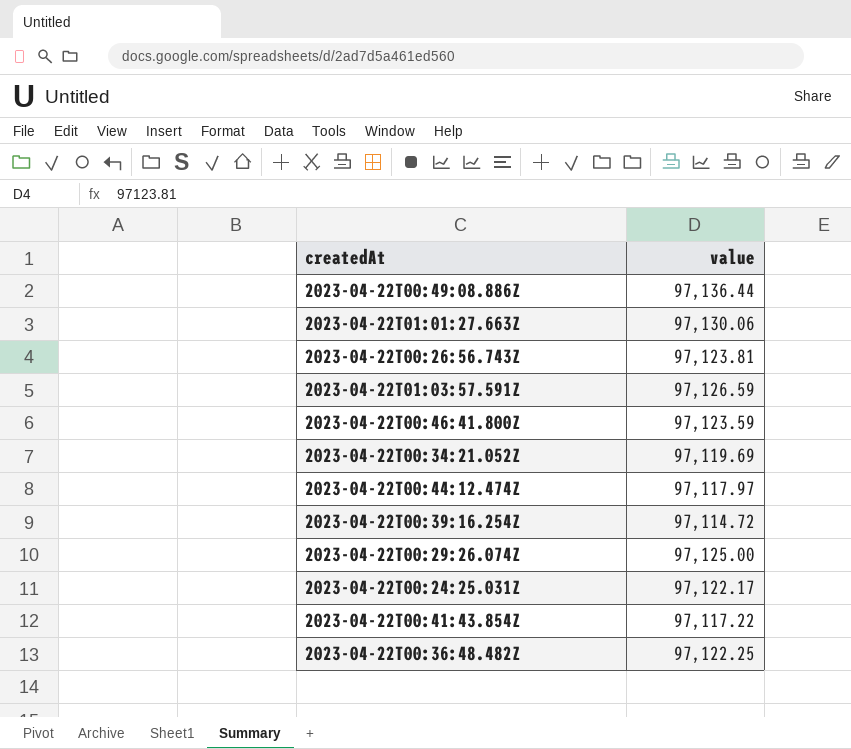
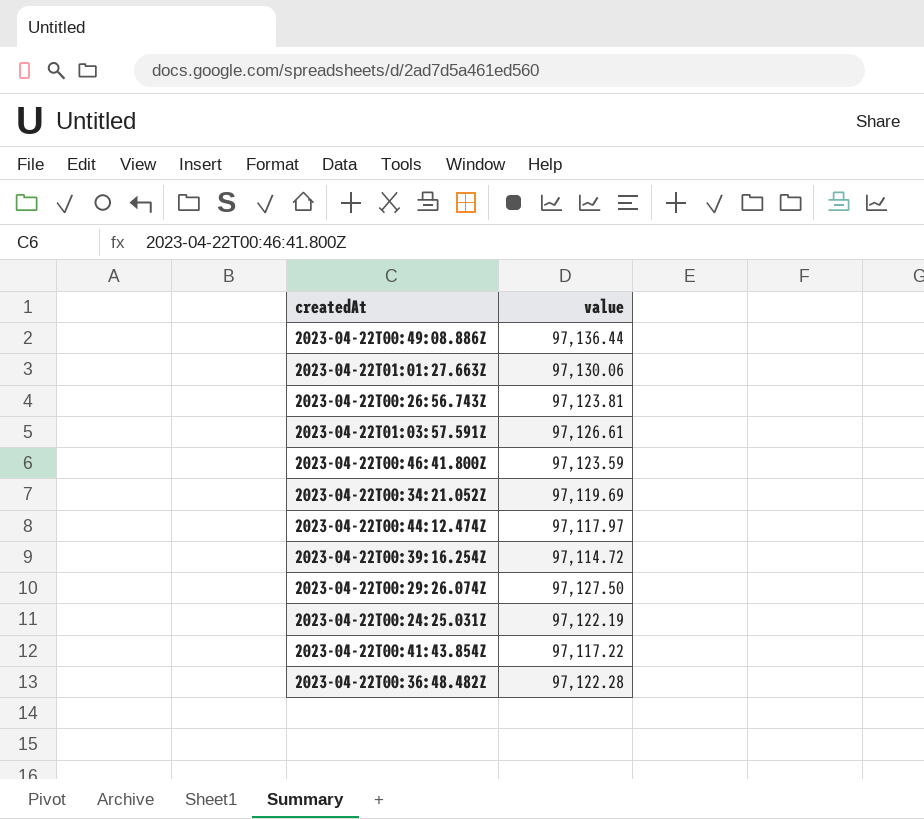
2023-04-22T01:03:57.591Z | value: 97,126.59 -> 97,126.61
2023-04-22T00:29:26.074Z | value: 97,125.00 -> 97,127.50
2023-04-22T00:24:25.031Z | value: 97,122.17 -> 97,122.19
2023-04-22T00:36:48.482Z | value: 97,122.25 -> 97,122.28

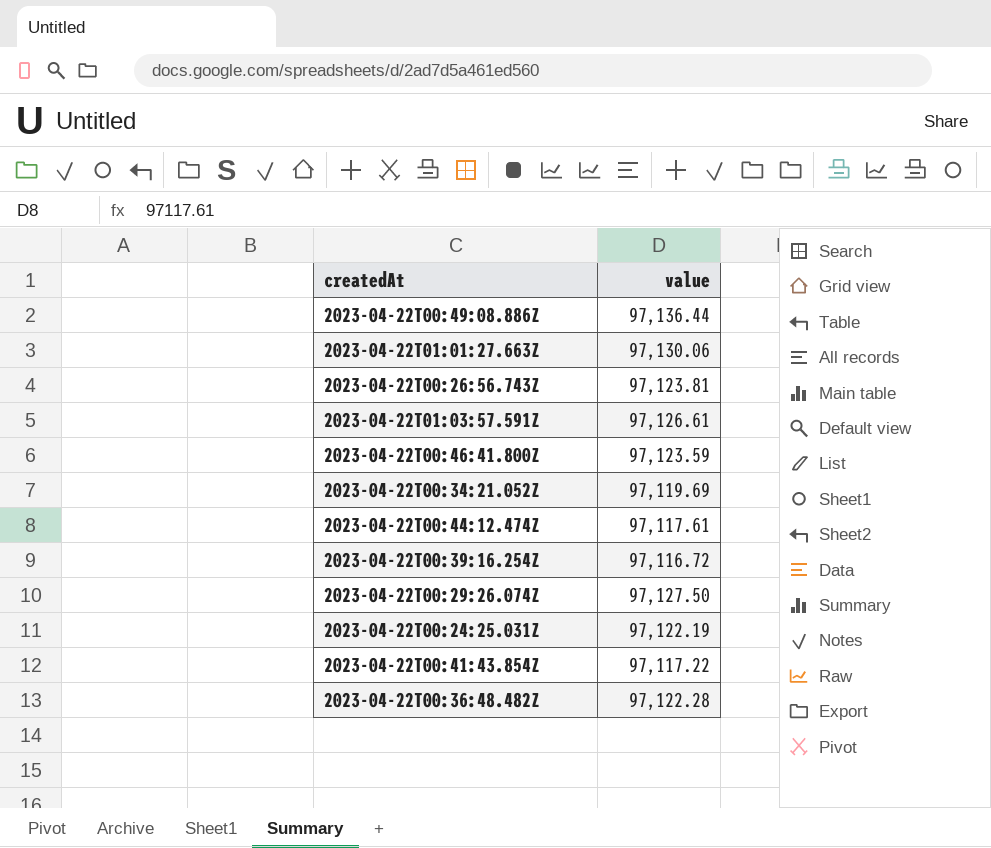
2023-04-22T00:44:12.474Z | value: 97,117.97 -> 97,117.61
2023-04-22T00:39:16.254Z | value: 97,114.72 -> 97,116.72

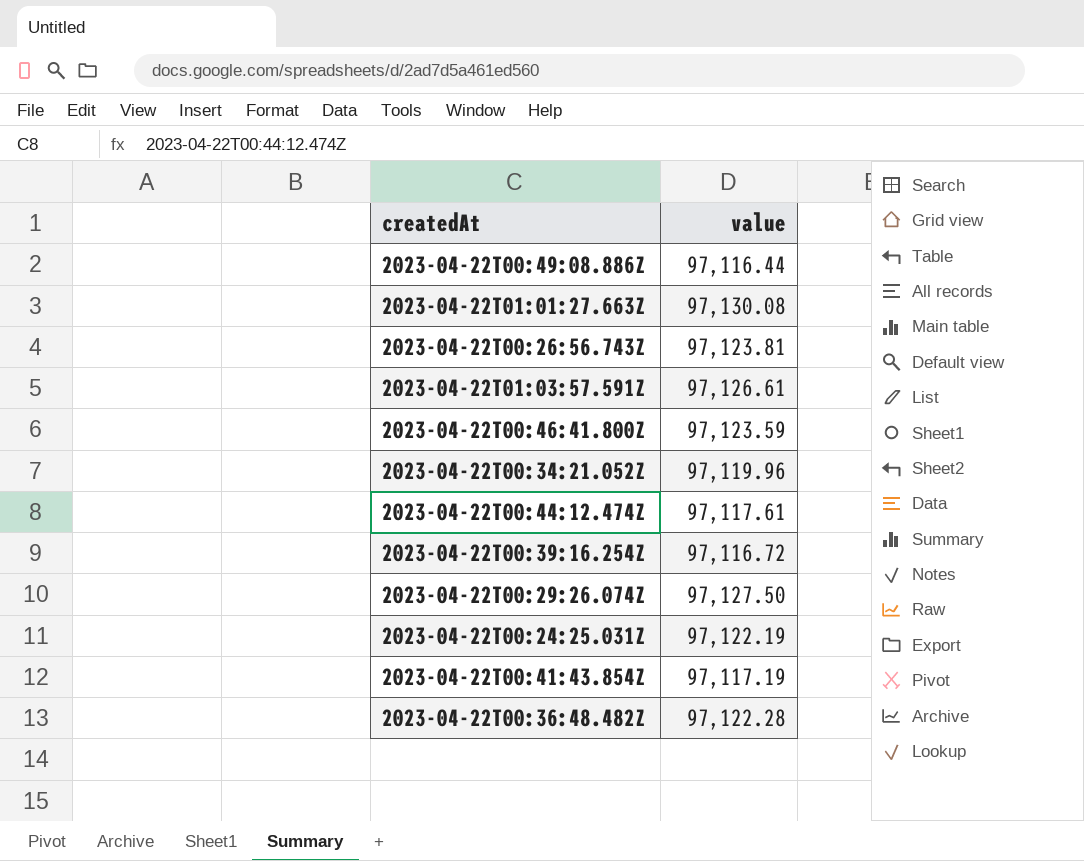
2023-04-22T00:49:08.886Z | value: 97,136.44 -> 97,116.44
2023-04-22T01:01:27.663Z | value: 97,130.06 -> 97,130.08
2023-04-22T00:34:21.052Z | value: 97,119.69 -> 97,119.96
2023-04-22T00:41:43.854Z | value: 97,117.22 -> 97,117.19

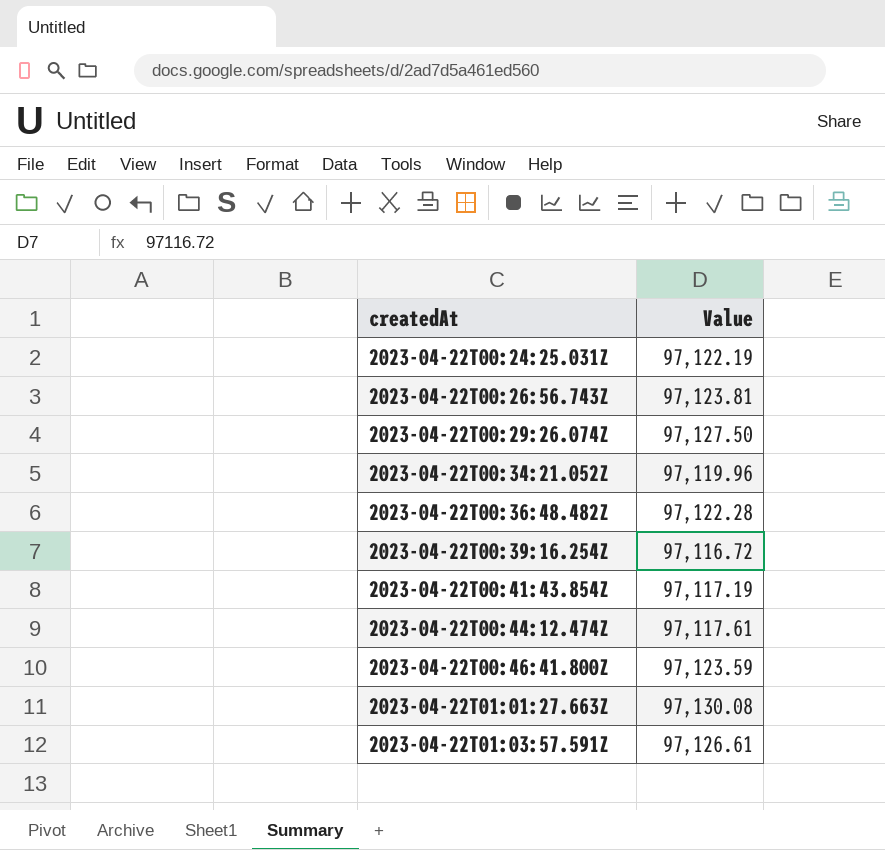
row order: none -> createdAt ascending
column name: value -> Value
row 2023-04-22T00:49:08.886Z: 97,116.44 -> none

